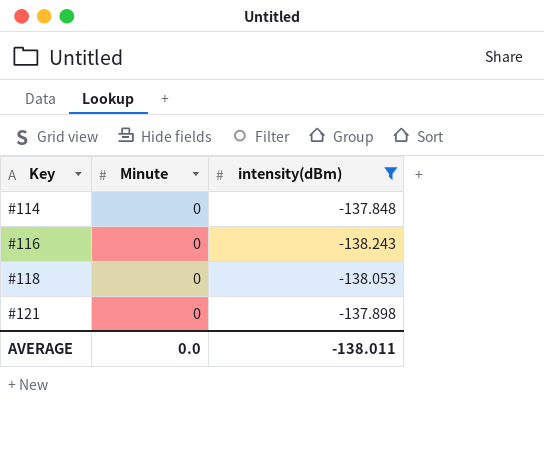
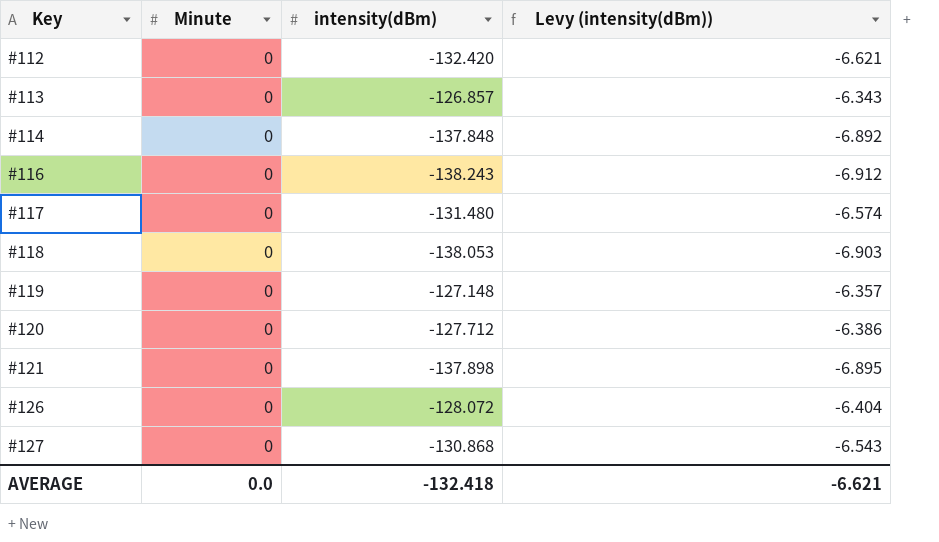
filter: intensity(dBm) <= -137.848 -> none
column Levy (intensity(dBm)) | formula: none -> [intensity(dBm)] * 0.05
AVERAGE | intensity(dBm): -138.011 -> -132.418

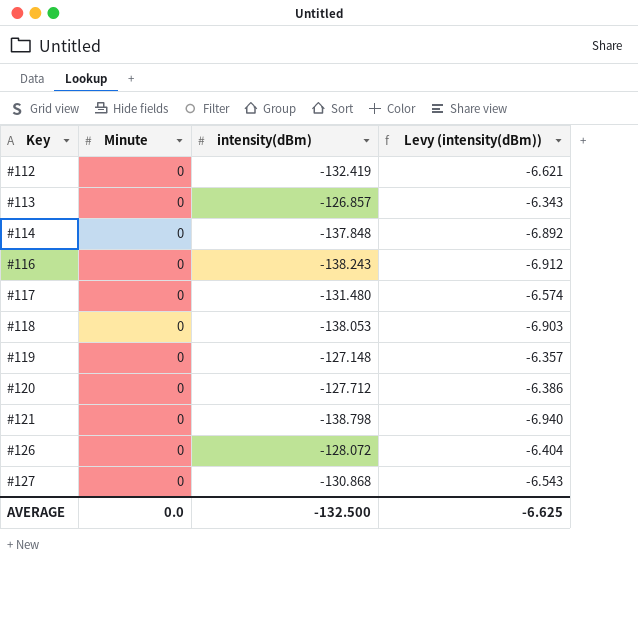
#112 | intensity(dBm): -132.420 -> -132.419
#121 | intensity(dBm): -137.898 -> -138.798
#121 | Levy (intensity(dBm)): -6.895 -> -6.940
AVERAGE | intensity(dBm): -132.418 -> -132.500
AVERAGE | Levy (intensity(dBm)): -6.621 -> -6.625

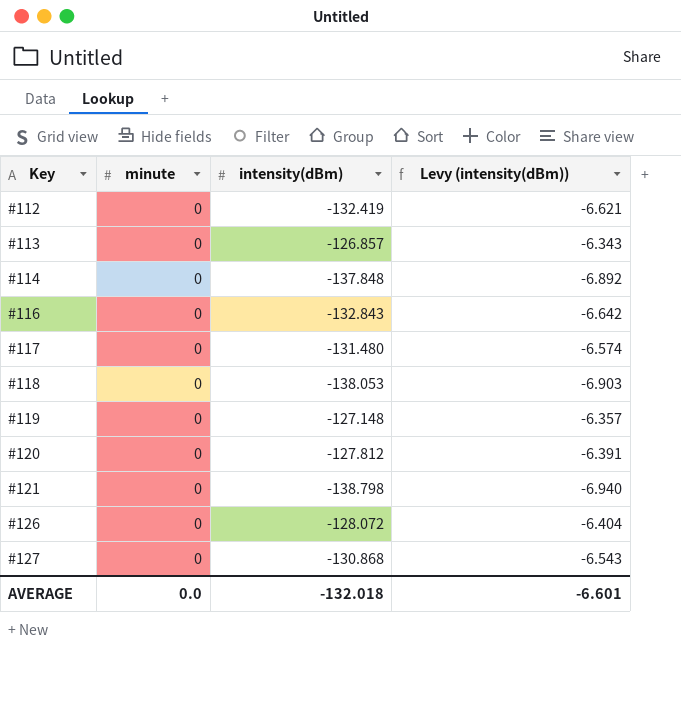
column name: Minute -> minute
#116 | intensity(dBm): -138.243 -> -132.843
#116 | Levy (intensity(dBm)): -6.912 -> -6.642
#120 | intensity(dBm): -127.712 -> -127.812
#120 | Levy (intensity(dBm)): -6.386 -> -6.391
AVERAGE | intensity(dBm): -132.500 -> -132.018
AVERAGE | Levy (intensity(dBm)): -6.625 -> -6.601

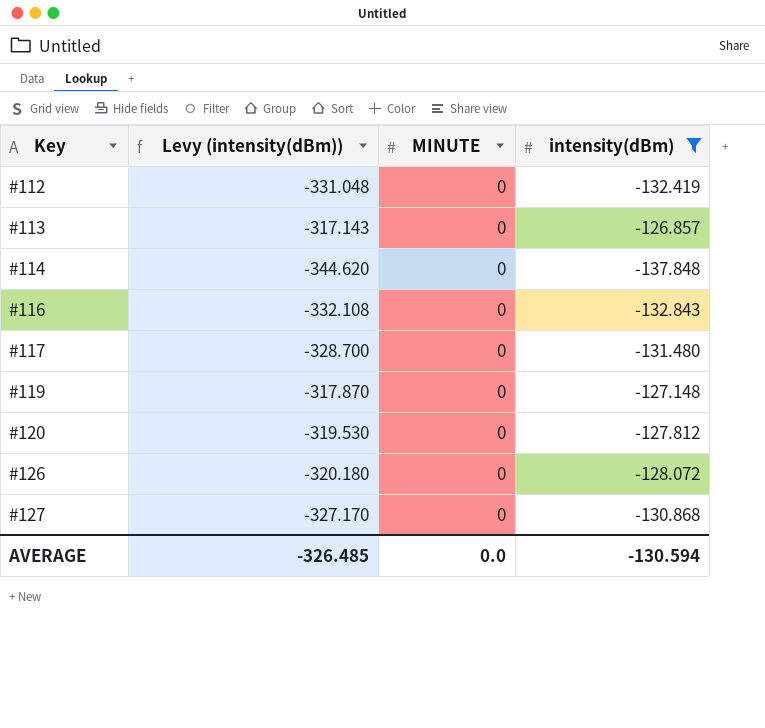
filter: none -> intensity(dBm) >= -137.848
column Levy (intensity(dBm)) | formula: [intensity(dBm)] * 0.05 -> [intensity(dBm)] * 2.5
column Levy (intensity(dBm)) | position: 4 -> 2
column name: minute -> MINUTE
AVERAGE | Levy (intensity(dBm)): -6.601 -> -326.485
AVERAGE | intensity(dBm): -132.018 -> -130.594

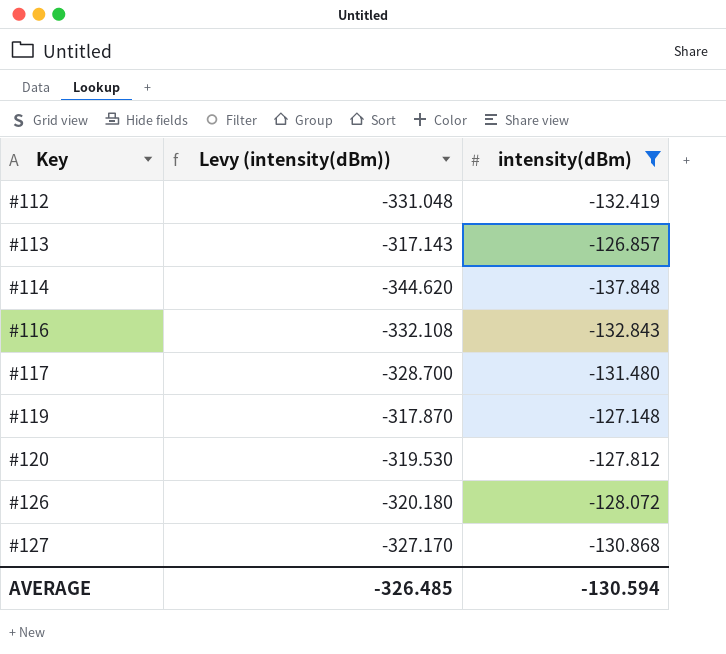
column MINUTE | position: 3 -> none

